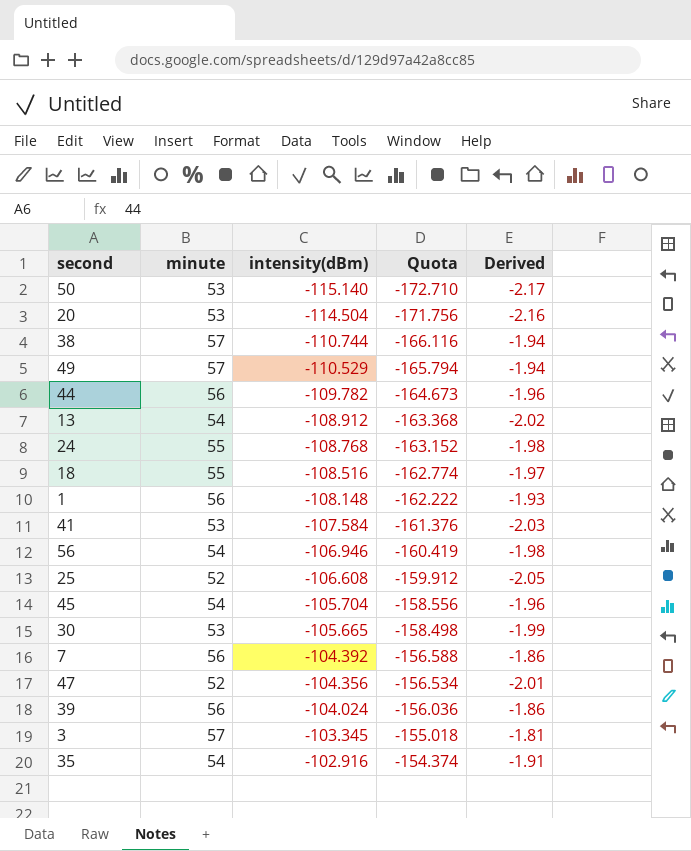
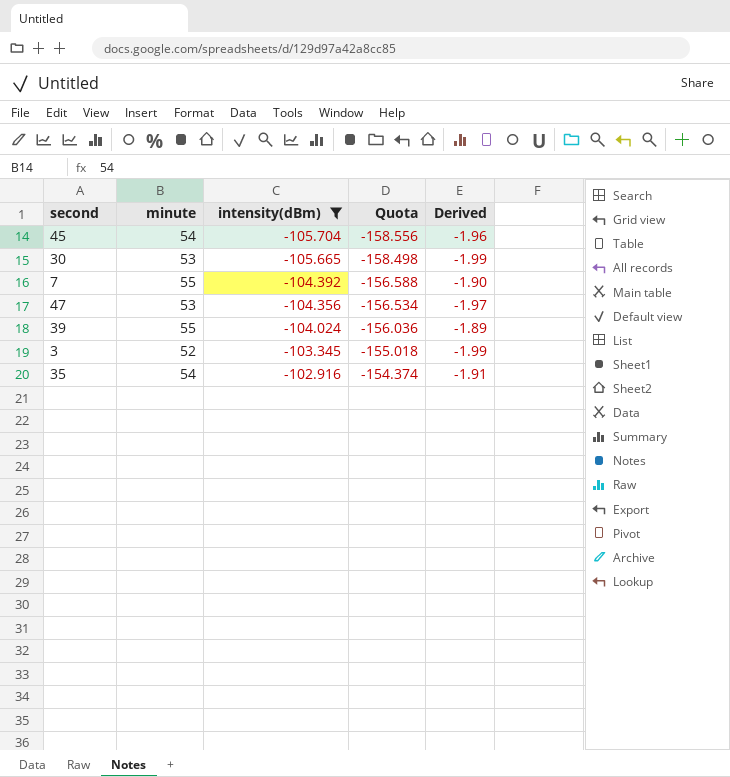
filter: none -> intensity(dBm) >= -105.704
7 | minute: 56 -> 55
7 | Derived: -1.86 -> -1.90
47 | minute: 52 -> 53
47 | Derived: -2.01 -> -1.97
39 | minute: 56 -> 55
39 | Derived: -1.86 -> -1.89
3 | minute: 57 -> 52
3 | Derived: -1.81 -> -1.99

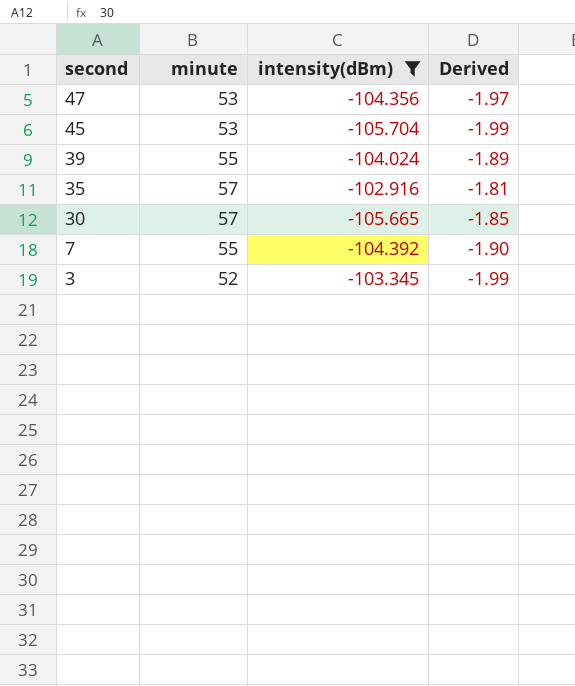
row order: intensity(dBm) ascending -> second descending
column Quota | formula: [intensity(dBm)] * 1.5 -> none
45 | minute: 54 -> 53
45 | Derived: -1.96 -> -1.99
35 | minute: 54 -> 57
35 | Derived: -1.91 -> -1.81
30 | minute: 53 -> 57
30 | Derived: -1.99 -> -1.85

